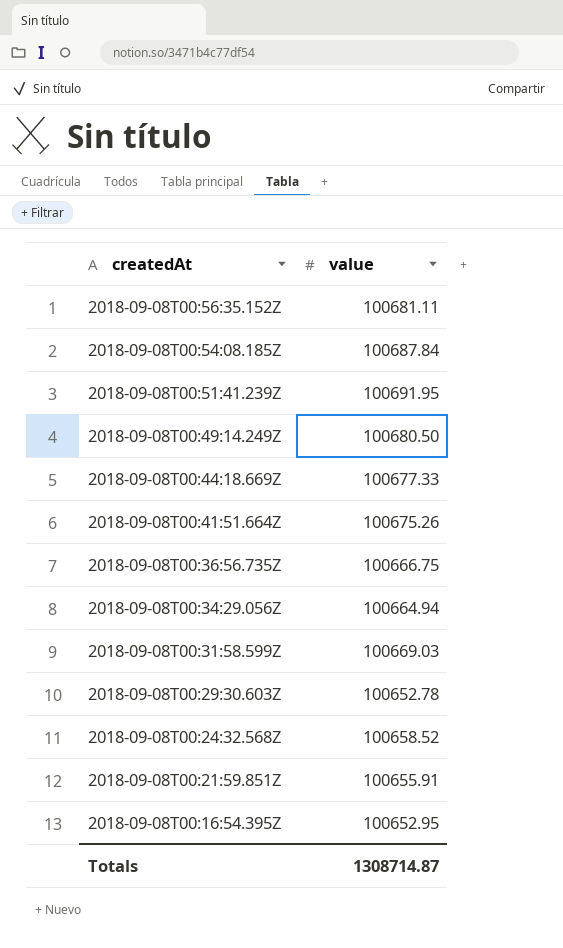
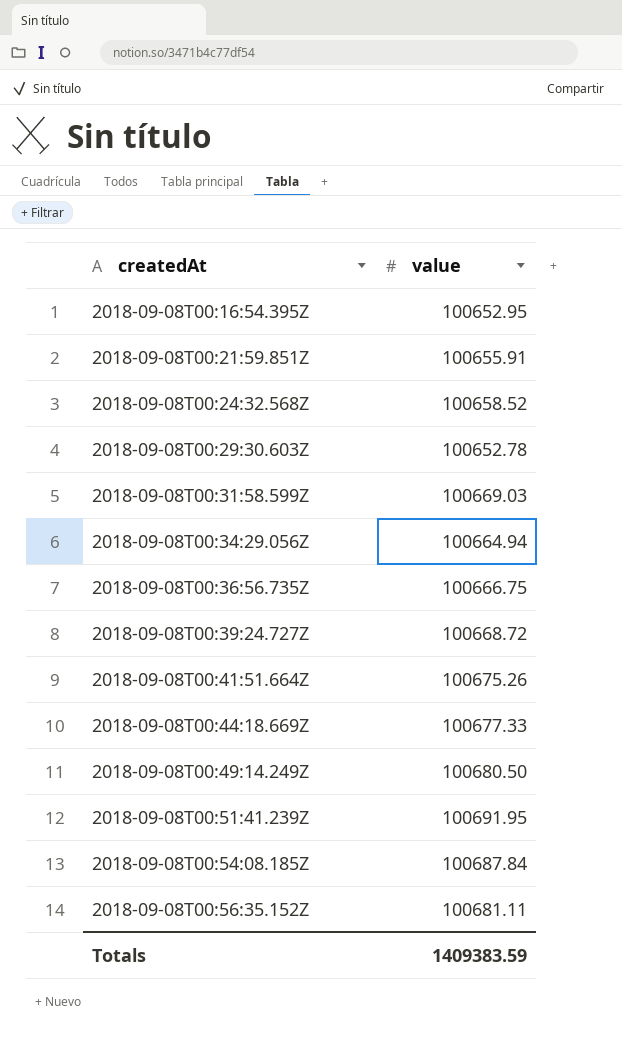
row order: createdAt descending -> createdAt ascending
row 2018-09-08T00:39:24.727Z: none -> 100668.72
Totals | value: 1308714.87 -> 1409383.59

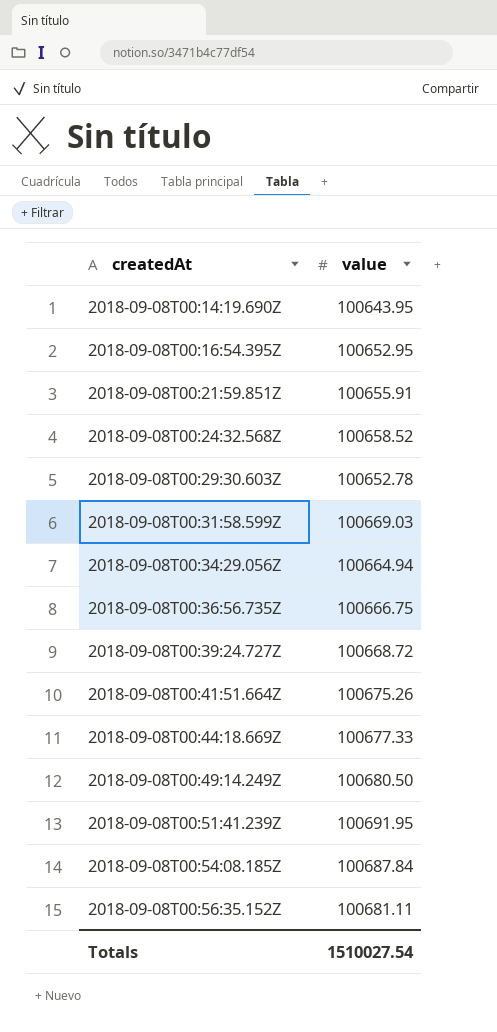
row 2018-09-08T00:14:19.690Z: none -> 100643.95
Totals | value: 1409383.59 -> 1510027.54

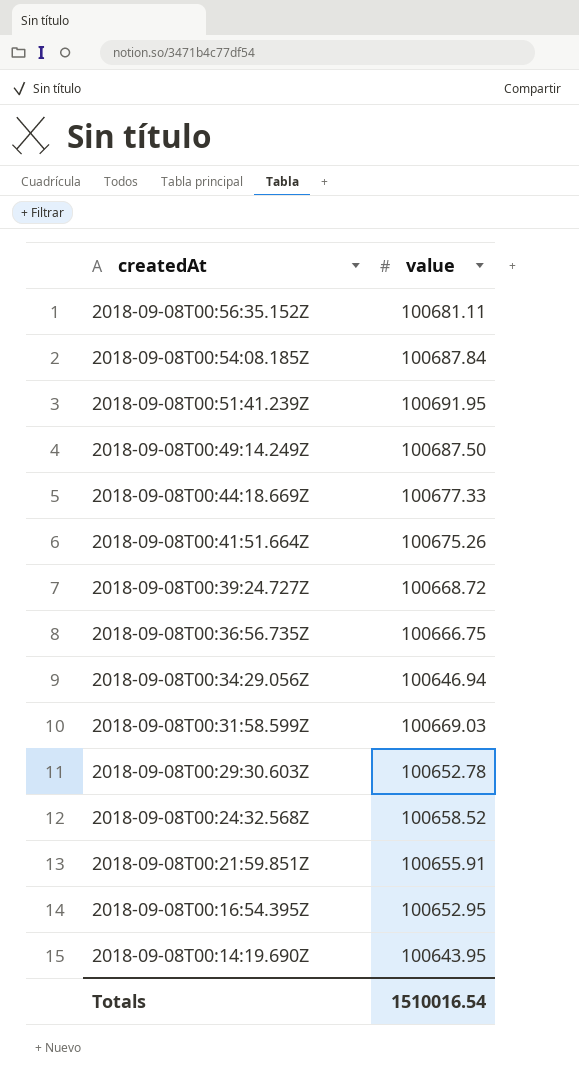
row order: createdAt ascending -> createdAt descending
2018-09-08T00:49:14.249Z | value: 100680.50 -> 100687.50
2018-09-08T00:34:29.056Z | value: 100664.94 -> 100646.94
Totals | value: 1510027.54 -> 1510016.54

